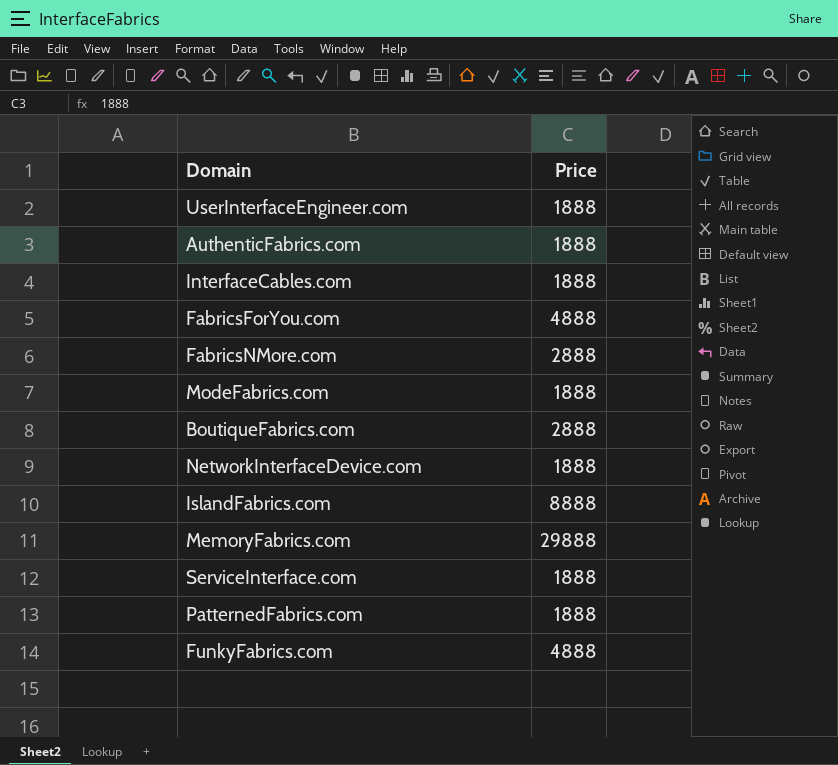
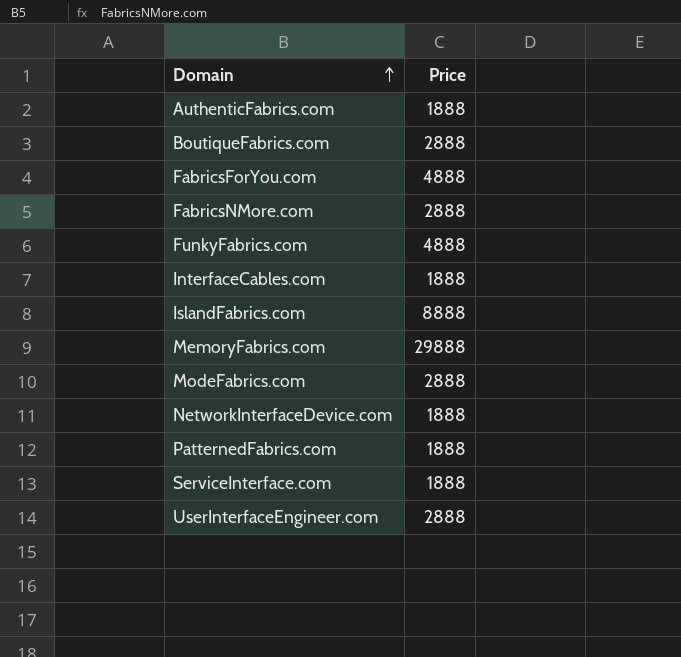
row order: none -> Domain ascending
ModeFabrics.com | Price: 1888 -> 2888
UserInterfaceEngineer.com | Price: 1888 -> 2888

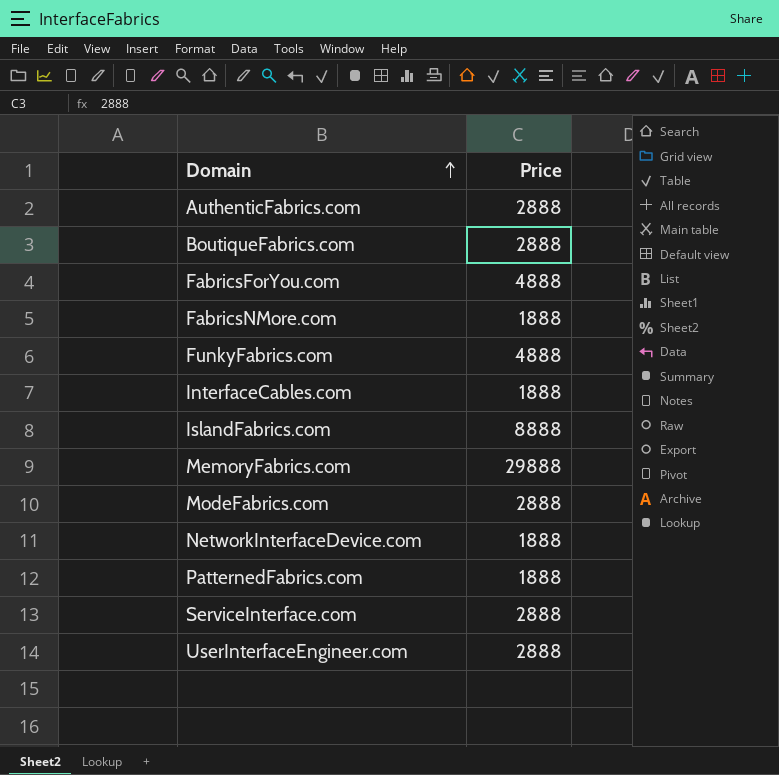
AuthenticFabrics.com | Price: 1888 -> 2888
FabricsNMore.com | Price: 2888 -> 1888
ServiceInterface.com | Price: 1888 -> 2888

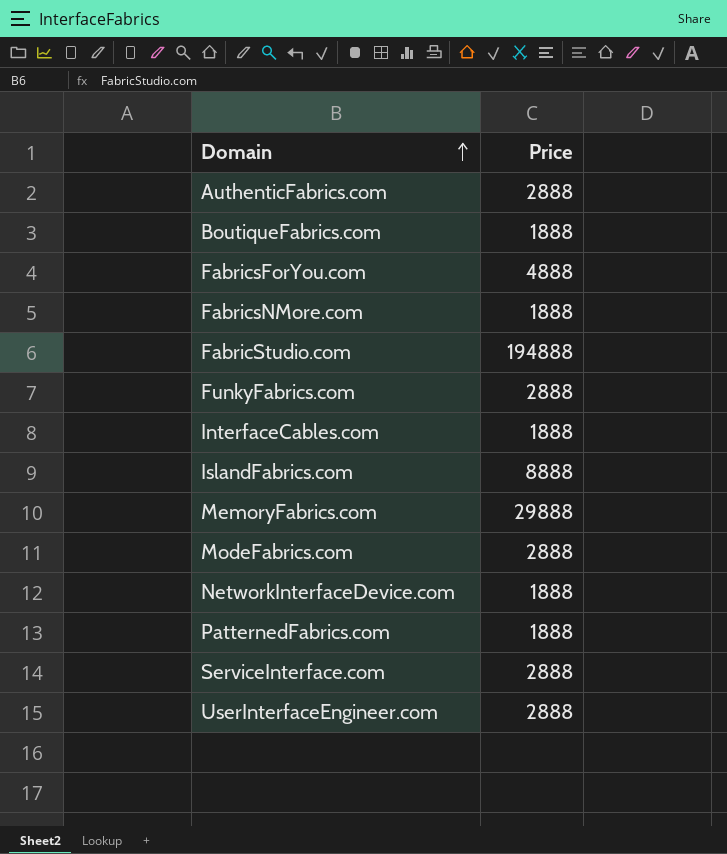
BoutiqueFabrics.com | Price: 2888 -> 1888
row FabricStudio.com: none -> 194888
FunkyFabrics.com | Price: 4888 -> 2888

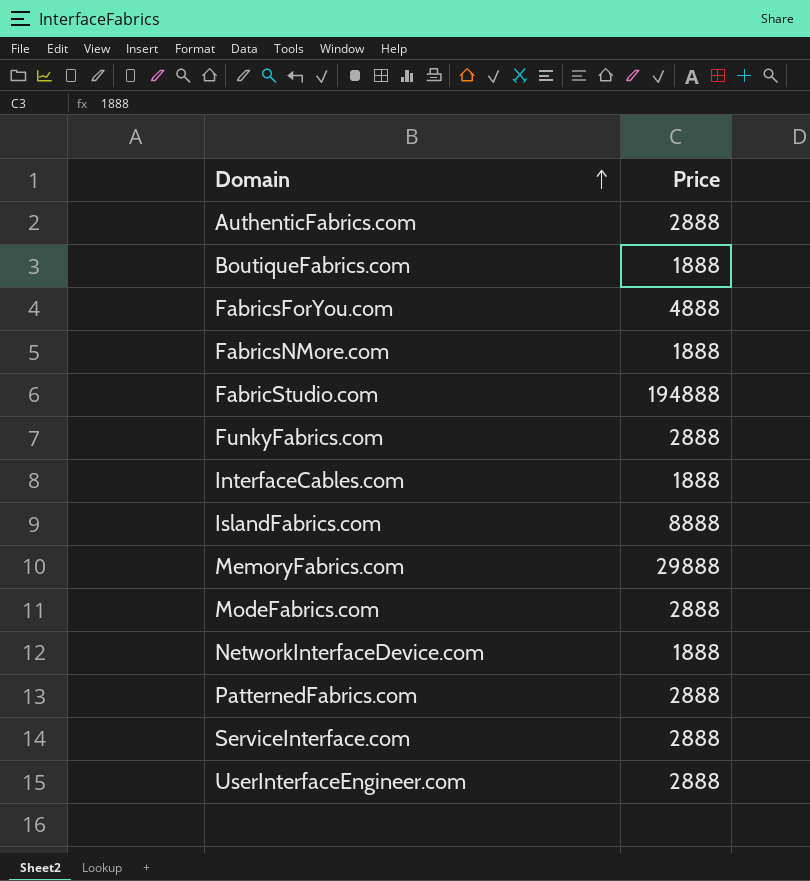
PatternedFabrics.com | Price: 1888 -> 2888

